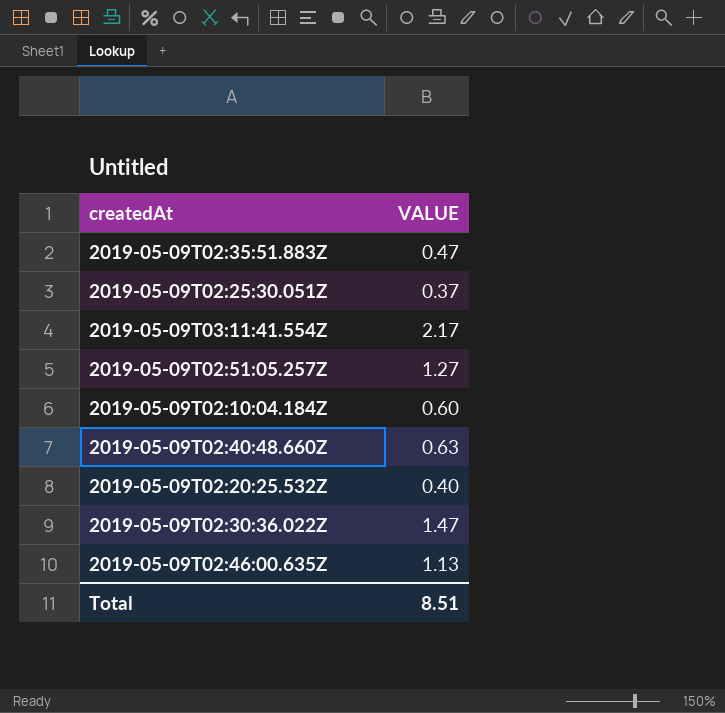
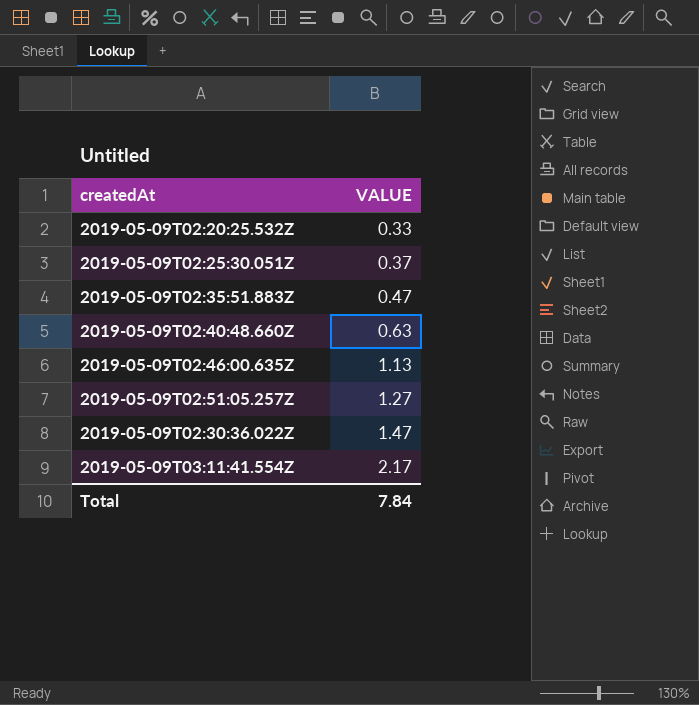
row order: none -> VALUE ascending
row 2019-05-09T02:10:04.184Z: 0.60 -> none
2019-05-09T02:20:25.532Z | VALUE: 0.40 -> 0.33
Total | VALUE: 8.51 -> 7.84

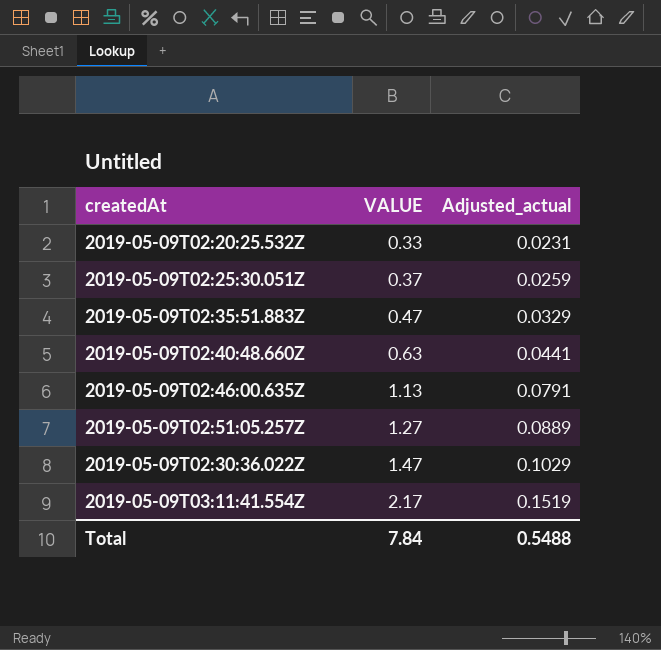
column Adjusted_actual | formula: none -> [VALUE] * 0.07

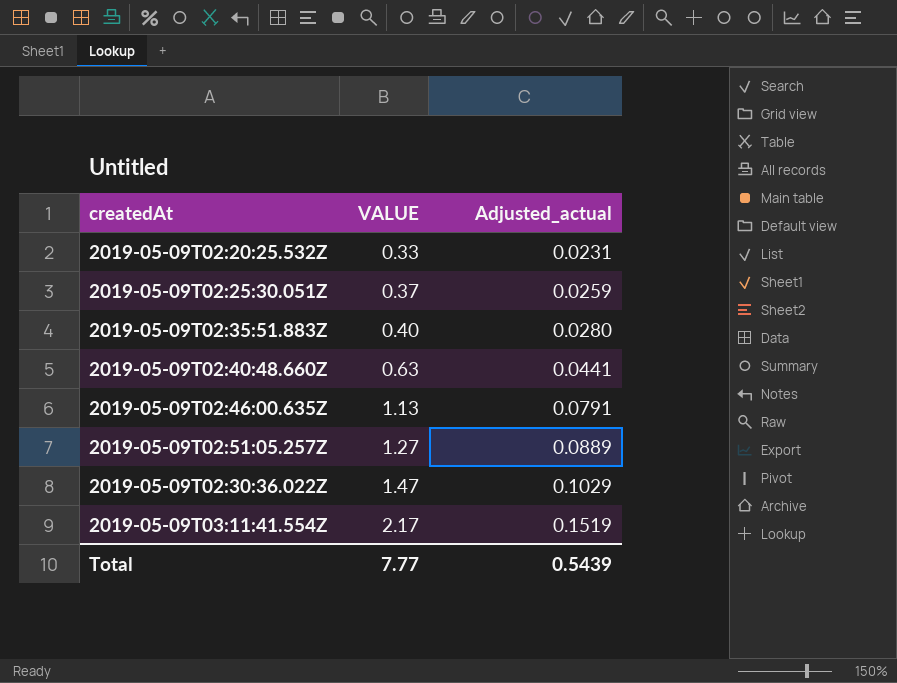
2019-05-09T02:35:51.883Z | VALUE: 0.47 -> 0.40
2019-05-09T02:35:51.883Z | Adjusted_actual: 0.0329 -> 0.0280
Total | VALUE: 7.84 -> 7.77
Total | Adjusted_actual: 0.5488 -> 0.5439

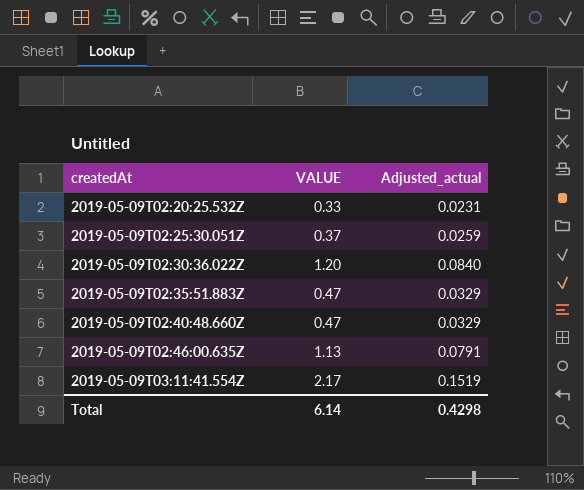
row order: VALUE ascending -> createdAt ascending
row 2019-05-09T02:51:05.257Z: 1.27 | 0.0889 -> none
2019-05-09T02:30:36.022Z | VALUE: 1.47 -> 1.20
2019-05-09T02:30:36.022Z | Adjusted_actual: 0.1029 -> 0.0840
2019-05-09T02:35:51.883Z | VALUE: 0.40 -> 0.47
2019-05-09T02:35:51.883Z | Adjusted_actual: 0.0280 -> 0.0329
2019-05-09T02:40:48.660Z | VALUE: 0.63 -> 0.47
2019-05-09T02:40:48.660Z | Adjusted_actual: 0.0441 -> 0.0329
Total | VALUE: 7.77 -> 6.14
Total | Adjusted_actual: 0.5439 -> 0.4298

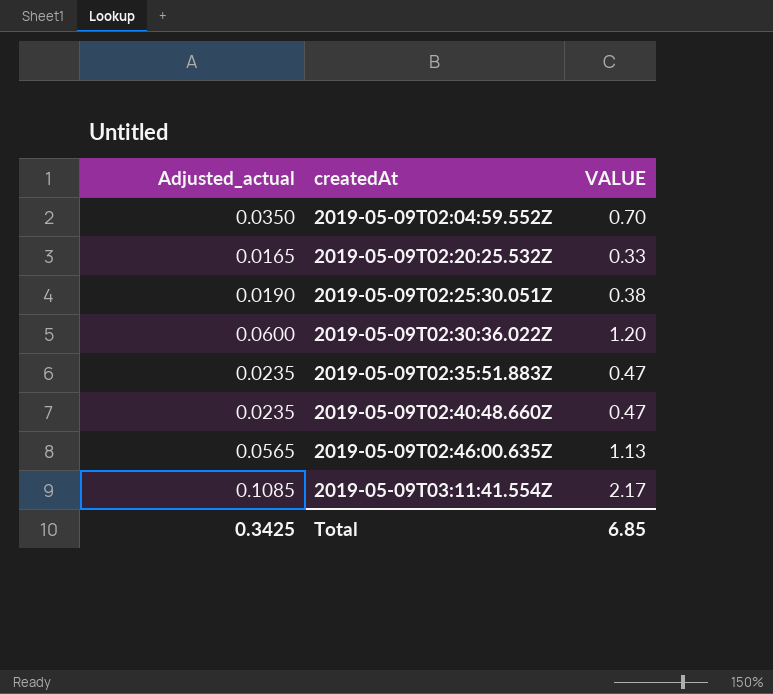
column Adjusted_actual | formula: [VALUE] * 0.07 -> [VALUE] * 0.05
column Adjusted_actual | position: 3 -> 1
row 2019-05-09T02:04:59.552Z: none -> 0.0350 | 0.70
2019-05-09T02:25:30.051Z | VALUE: 0.37 -> 0.38
Total | Adjusted_actual: 0.4298 -> 0.3425
Total | VALUE: 6.14 -> 6.85

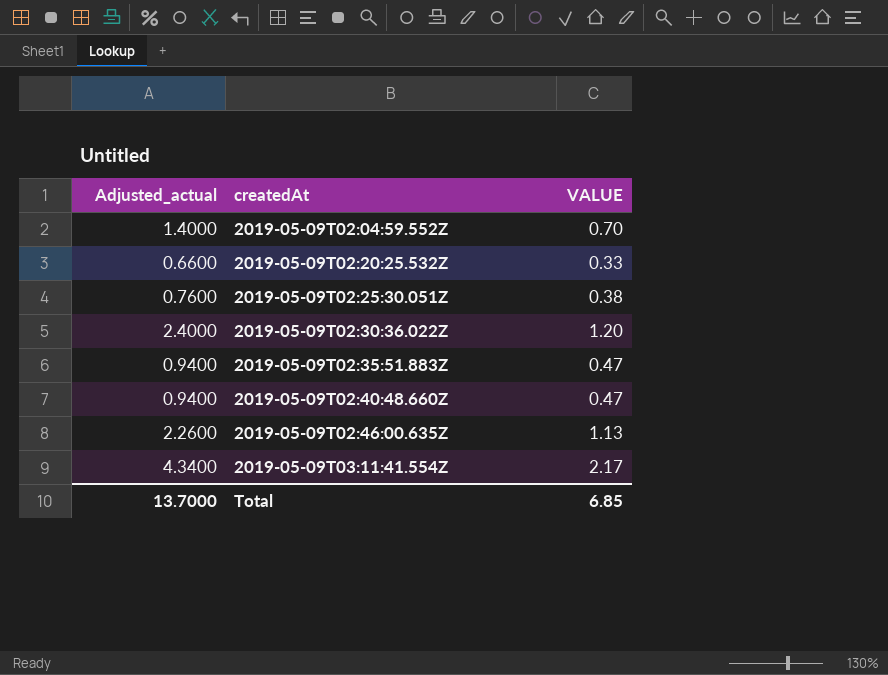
column Adjusted_actual | formula: [VALUE] * 0.05 -> [VALUE] * 2
Total | Adjusted_actual: 0.3425 -> 13.7000

